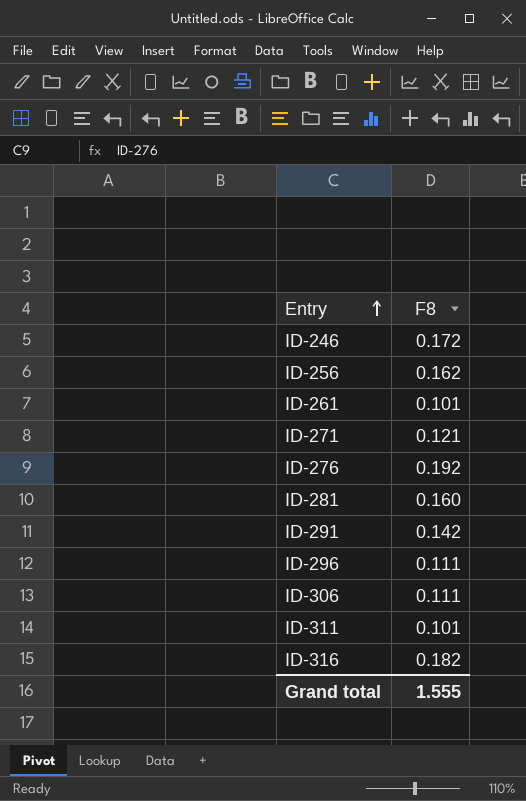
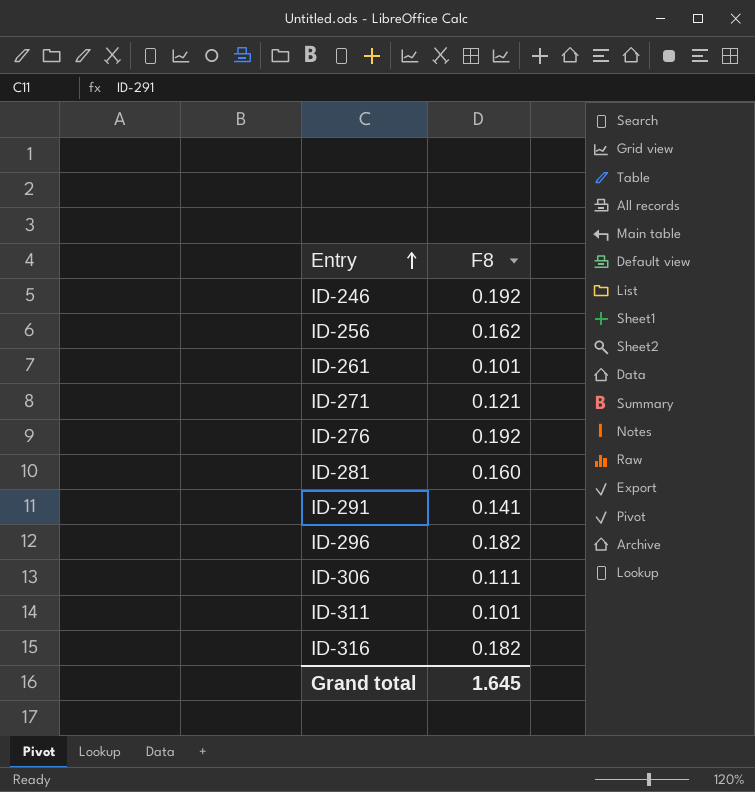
ID-246 | F8: 0.172 -> 0.192
ID-291 | F8: 0.142 -> 0.141
ID-296 | F8: 0.111 -> 0.182
Grand total | F8: 1.555 -> 1.645

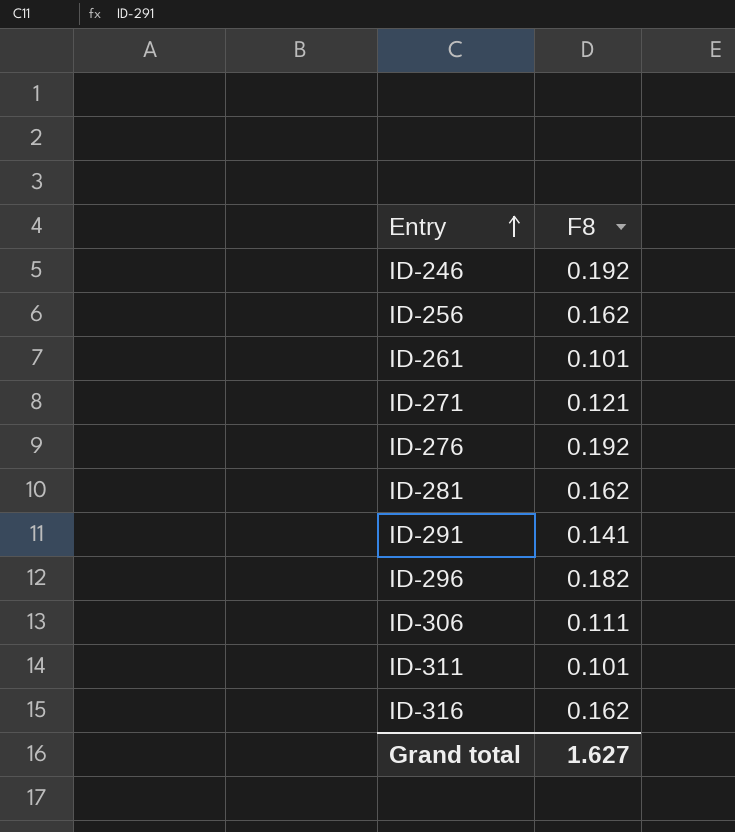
ID-281 | F8: 0.160 -> 0.162
ID-316 | F8: 0.182 -> 0.162
Grand total | F8: 1.645 -> 1.627

